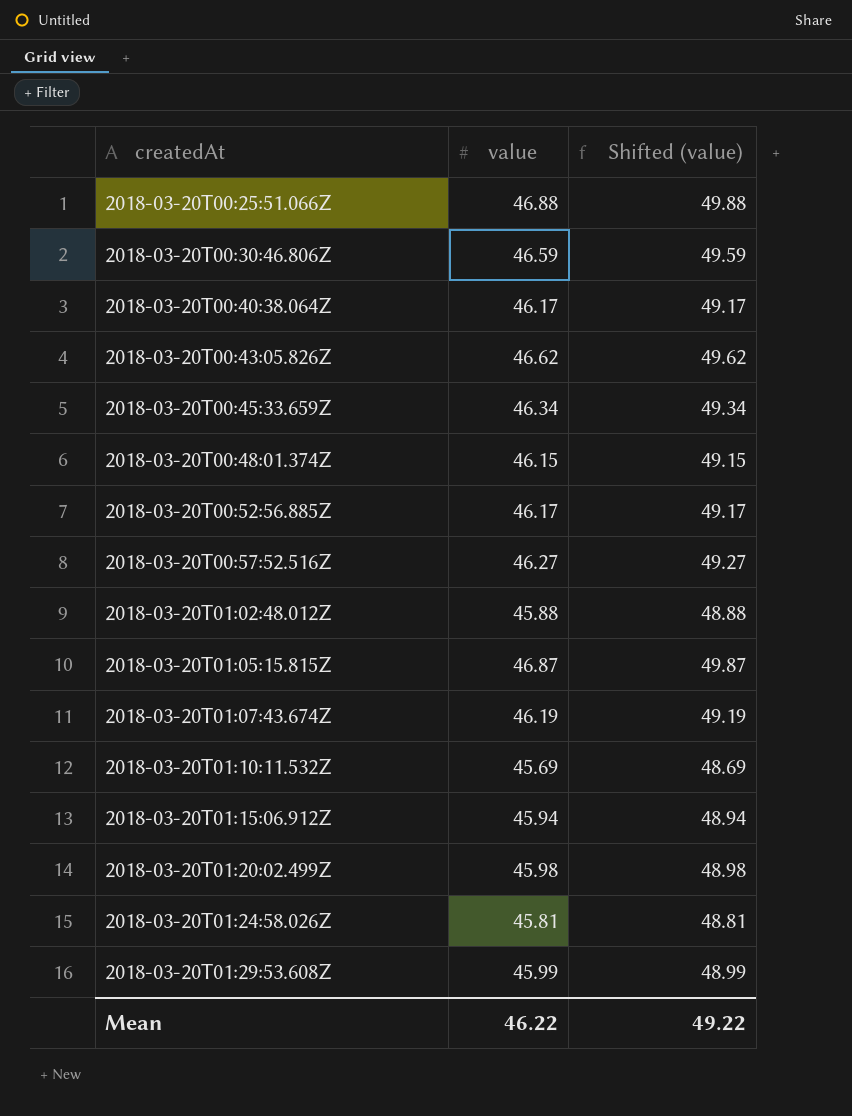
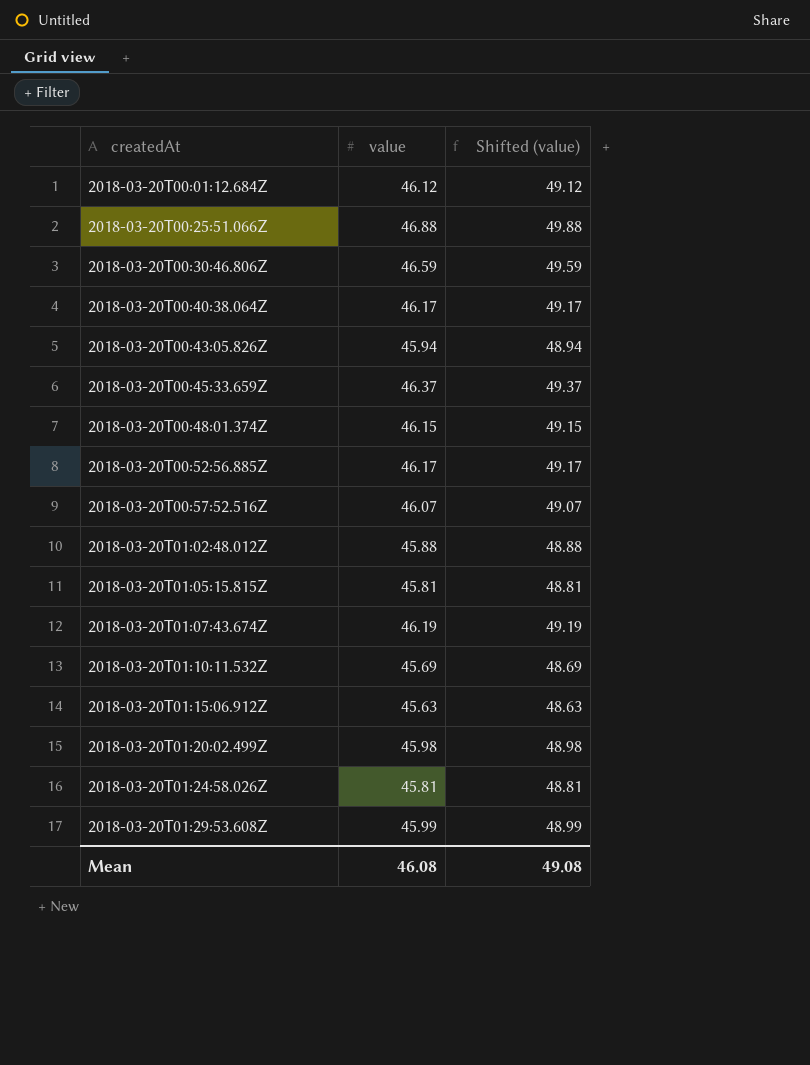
row 2018-03-20T00:01:12.684Z: none -> 46.12 | 49.12
2018-03-20T00:43:05.826Z | value: 46.62 -> 45.94
2018-03-20T00:43:05.826Z | Shifted (value): 49.62 -> 48.94
2018-03-20T00:45:33.659Z | value: 46.34 -> 46.37
2018-03-20T00:45:33.659Z | Shifted (value): 49.34 -> 49.37
2018-03-20T00:57:52.516Z | value: 46.27 -> 46.07
2018-03-20T00:57:52.516Z | Shifted (value): 49.27 -> 49.07
2018-03-20T01:05:15.815Z | value: 46.87 -> 45.81
2018-03-20T01:05:15.815Z | Shifted (value): 49.87 -> 48.81
2018-03-20T01:15:06.912Z | value: 45.94 -> 45.63
2018-03-20T01:15:06.912Z | Shifted (value): 48.94 -> 48.63
Mean | value: 46.22 -> 46.08
Mean | Shifted (value): 49.22 -> 49.08

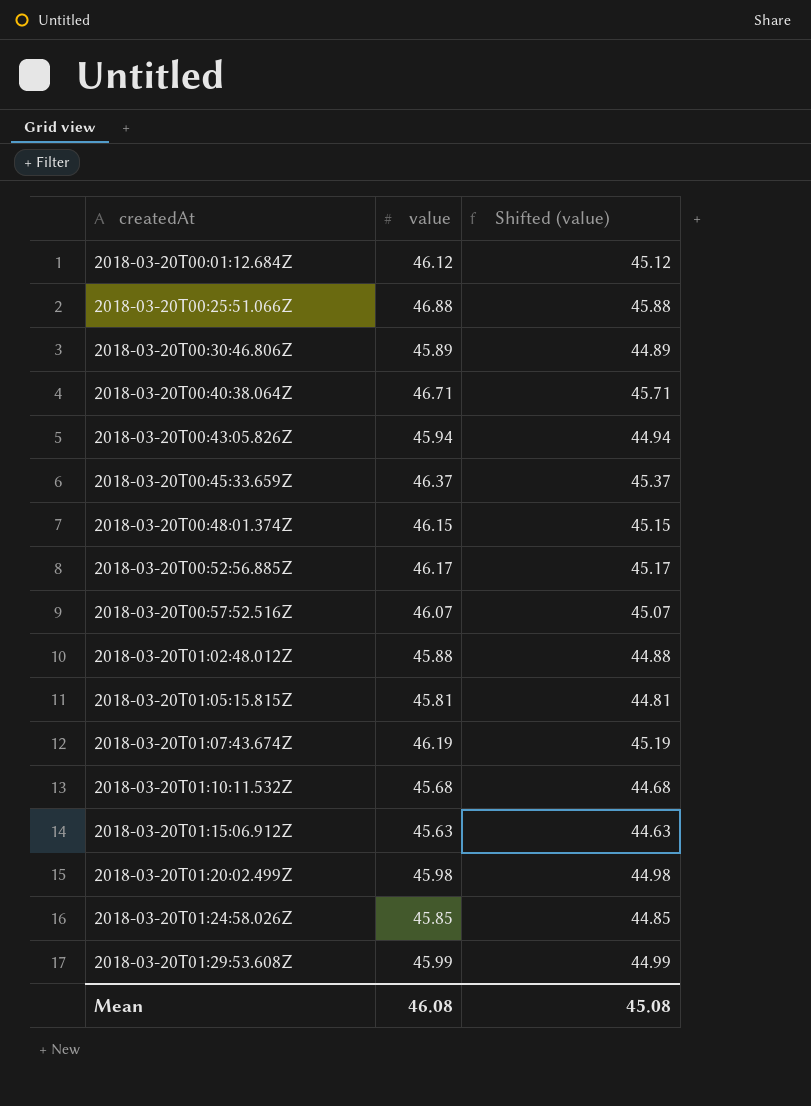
column Shifted (value) | formula: [value] + 3 -> [value] - 1
2018-03-20T00:30:46.806Z | value: 46.59 -> 45.89
2018-03-20T00:40:38.064Z | value: 46.17 -> 46.71
2018-03-20T01:10:11.532Z | value: 45.69 -> 45.68
2018-03-20T01:24:58.026Z | value: 45.81 -> 45.85
Mean | Shifted (value): 49.08 -> 45.08

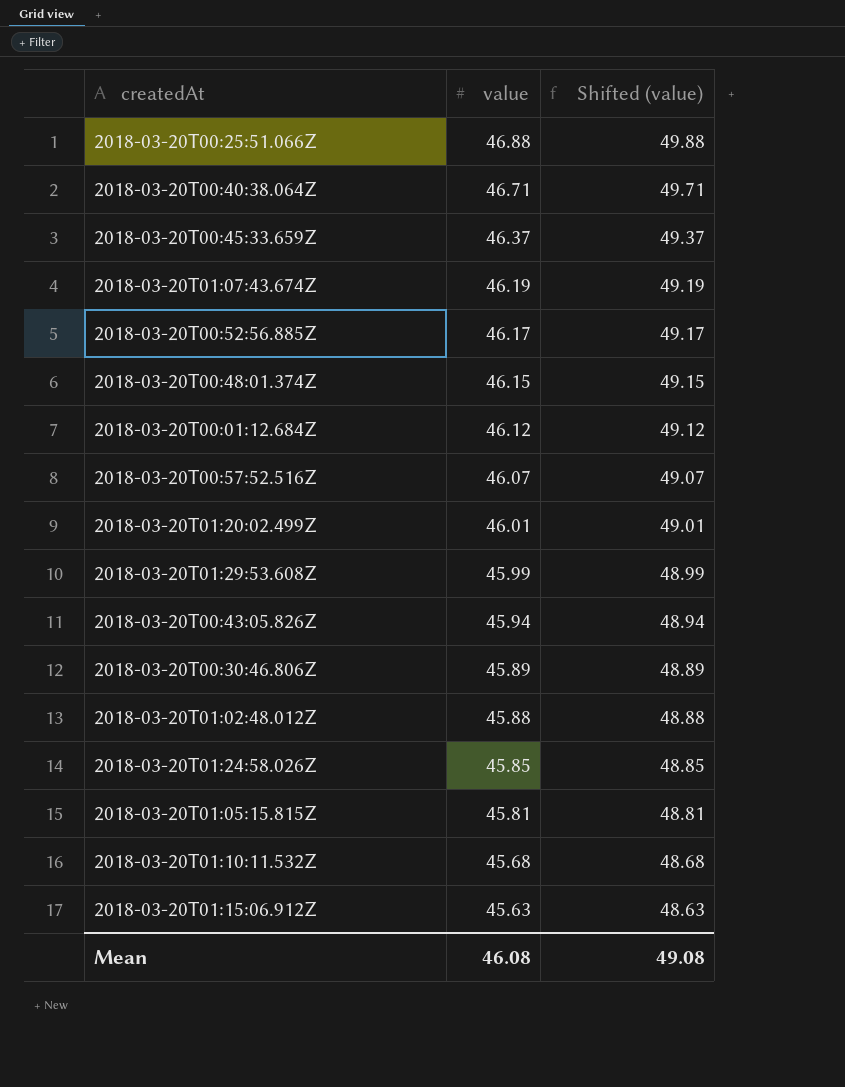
row order: createdAt ascending -> value descending
column Shifted (value) | formula: [value] - 1 -> [value] + 3
2018-03-20T01:20:02.499Z | value: 45.98 -> 46.01
Mean | Shifted (value): 45.08 -> 49.08

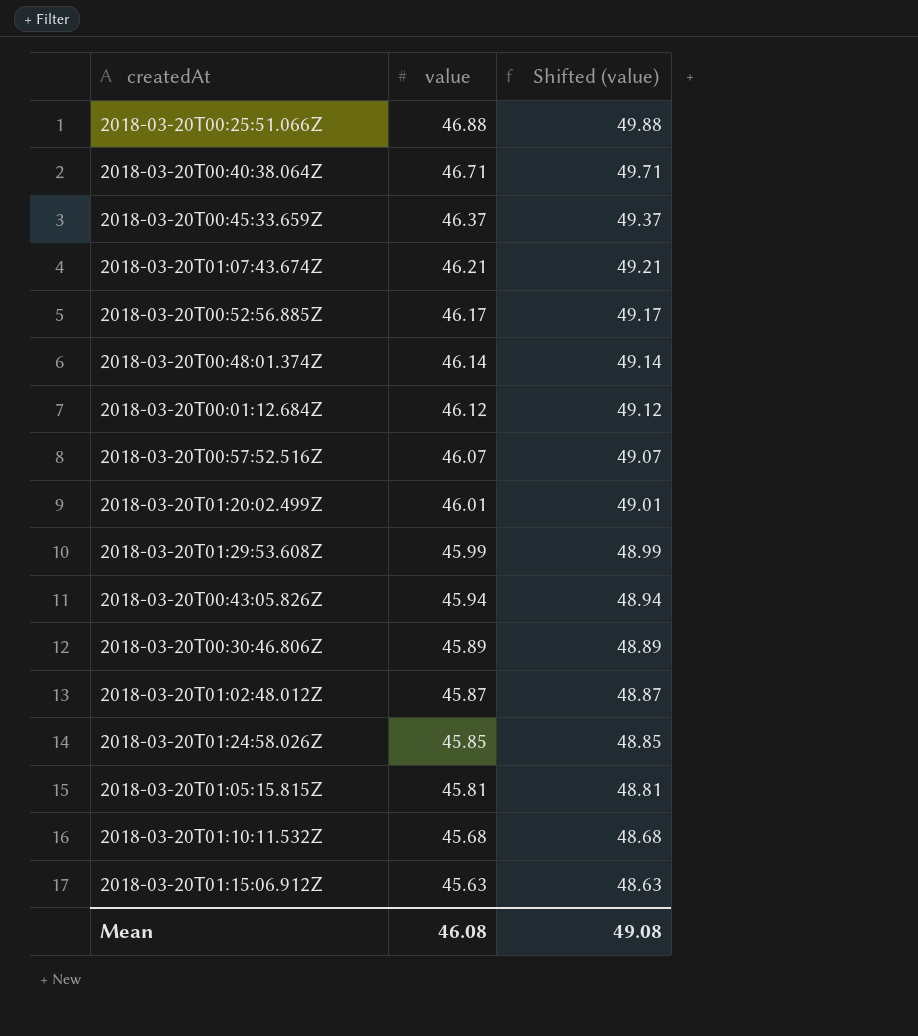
2018-03-20T01:07:43.674Z | value: 46.19 -> 46.21
2018-03-20T01:07:43.674Z | Shifted (value): 49.19 -> 49.21
2018-03-20T00:48:01.374Z | value: 46.15 -> 46.14
2018-03-20T00:48:01.374Z | Shifted (value): 49.15 -> 49.14
2018-03-20T01:02:48.012Z | value: 45.88 -> 45.87
2018-03-20T01:02:48.012Z | Shifted (value): 48.88 -> 48.87

